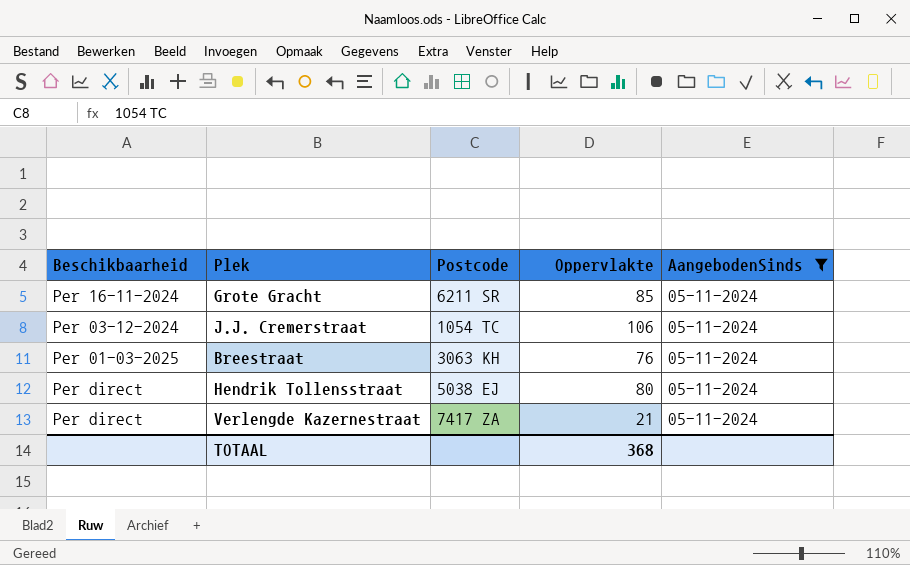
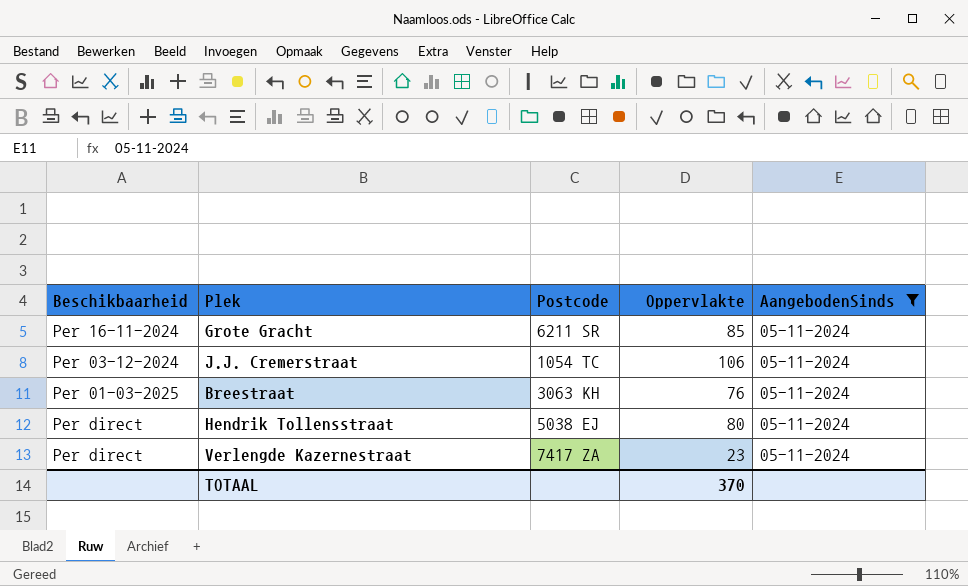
Verlengde Kazernestraat | Oppervlakte: 21 -> 23
TOTAAL | Oppervlakte: 368 -> 370

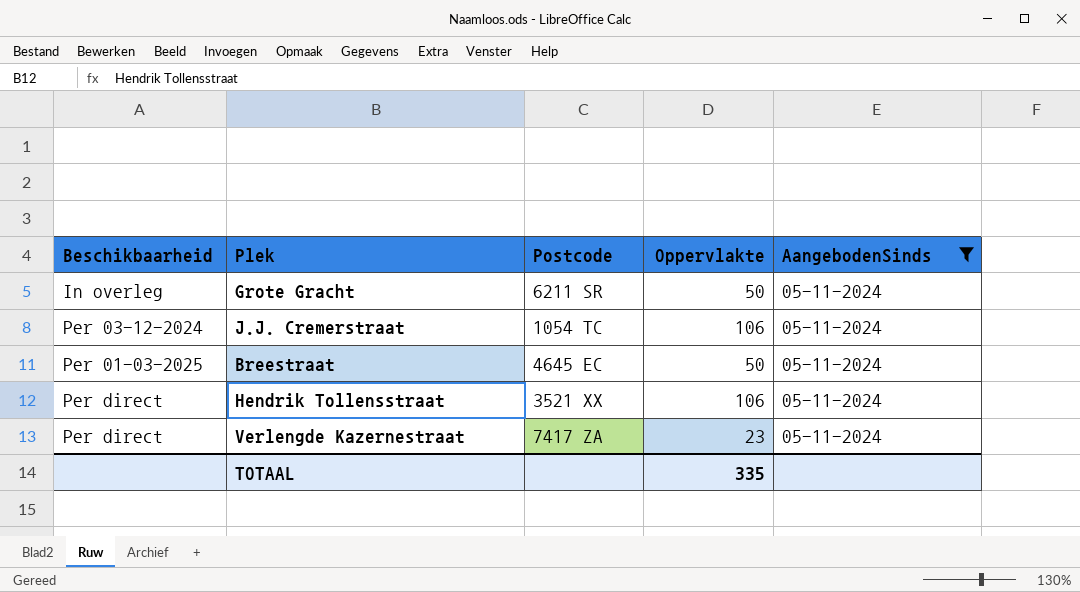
Grote Gracht | Beschikbaarheid: Per 16-11-2024 -> In overleg
Grote Gracht | Oppervlakte: 85 -> 50
Breestraat | Postcode: 3063 KH -> 4645 EC
Breestraat | Oppervlakte: 76 -> 50
Hendrik Tollensstraat | Postcode: 5038 EJ -> 3521 XX
Hendrik Tollensstraat | Oppervlakte: 80 -> 106
TOTAAL | Oppervlakte: 370 -> 335

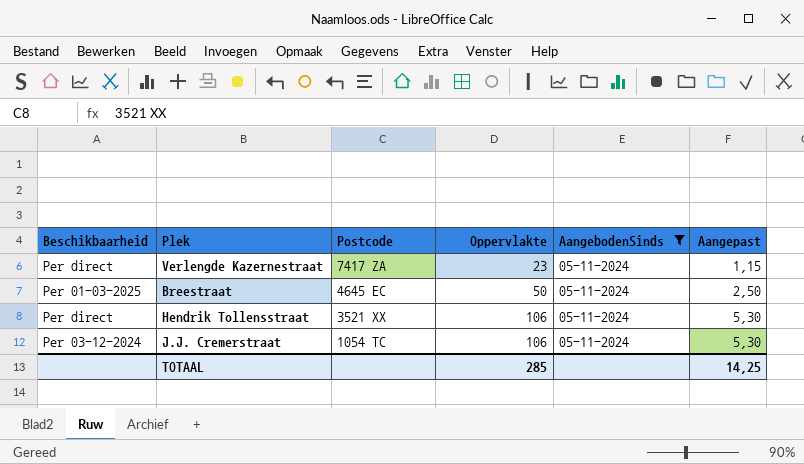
row order: none -> Postcode descending
column Aangepast | formula: none -> [Oppervlakte] * 0,05
row Grote Gracht: In overleg | 6211 SR | 50 | 05-11-2024 -> none
TOTAAL | Oppervlakte: 335 -> 285

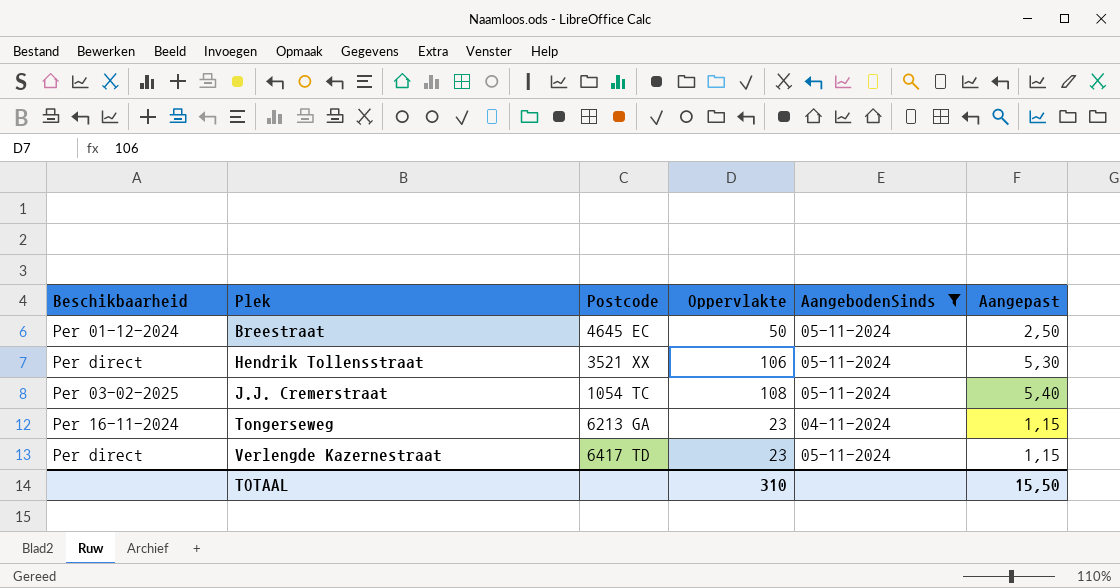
row order: Postcode descending -> Plek ascending
Breestraat | Beschikbaarheid: Per 01-03-2025 -> Per 01-12-2024
J.J. Cremerstraat | Beschikbaarheid: Per 03-12-2024 -> Per 03-02-2025
J.J. Cremerstraat | Oppervlakte: 106 -> 108
J.J. Cremerstraat | Aangepast: 5,30 -> 5,40
row Tongerseweg: none -> Per 16-11-2024 | 6213 GA | 23 | 04-11-2024 | 1,15
Verlengde Kazernestraat | Postcode: 7417 ZA -> 6417 TD
TOTAAL | Oppervlakte: 285 -> 310
TOTAAL | Aangepast: 14,25 -> 15,50

